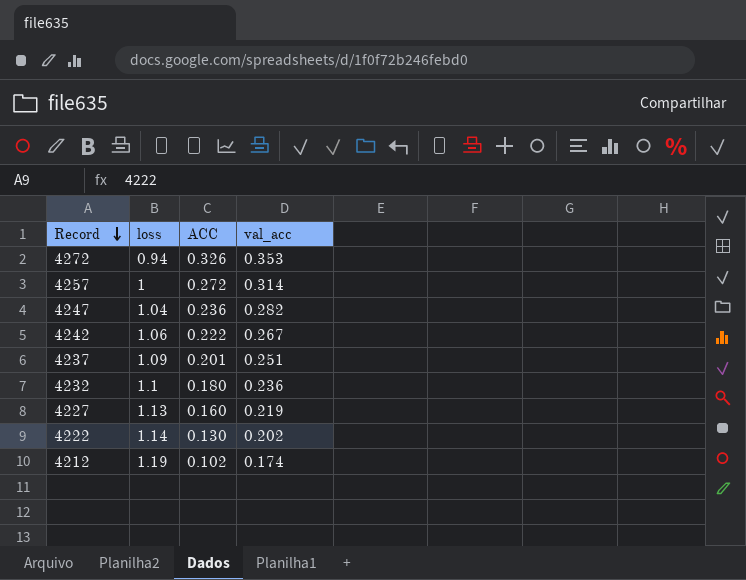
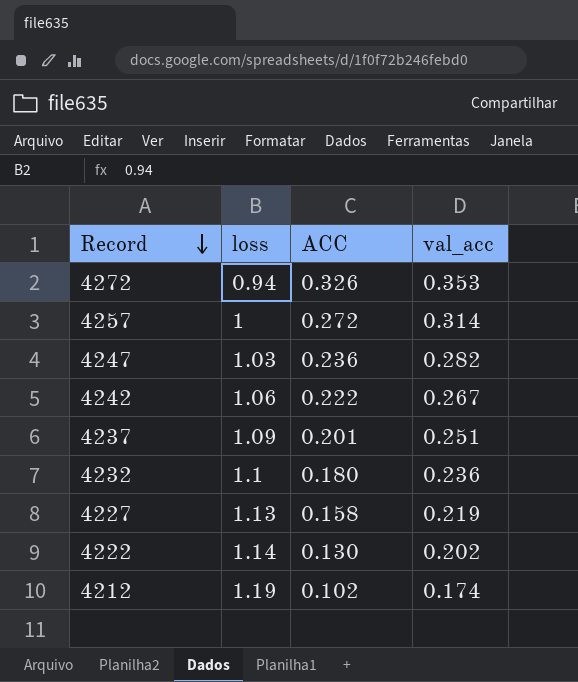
4247 | loss: 1.04 -> 1.03
4227 | ACC: 0.160 -> 0.158

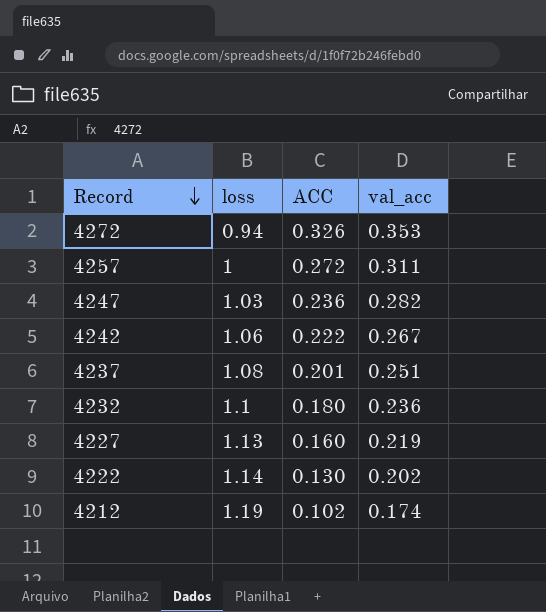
4257 | val_acc: 0.314 -> 0.311
4237 | loss: 1.09 -> 1.08
4227 | ACC: 0.158 -> 0.160

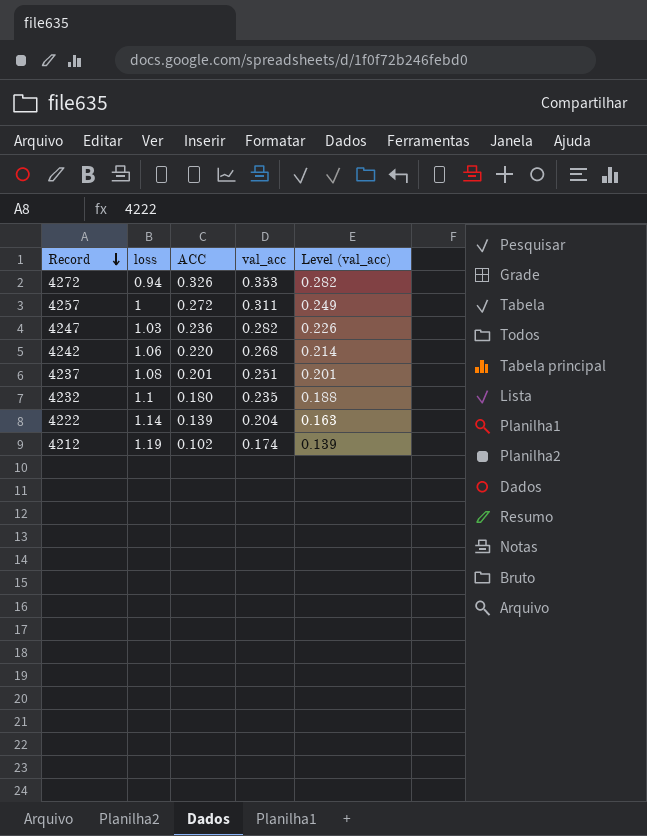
column Level (val_acc) | formula: none -> [val_acc] * 0.8
row 4227: 1.13 | 0.160 | 0.219 -> none
4242 | ACC: 0.222 -> 0.220
4242 | val_acc: 0.267 -> 0.268
4232 | val_acc: 0.236 -> 0.235
4222 | ACC: 0.130 -> 0.139
4222 | val_acc: 0.202 -> 0.204

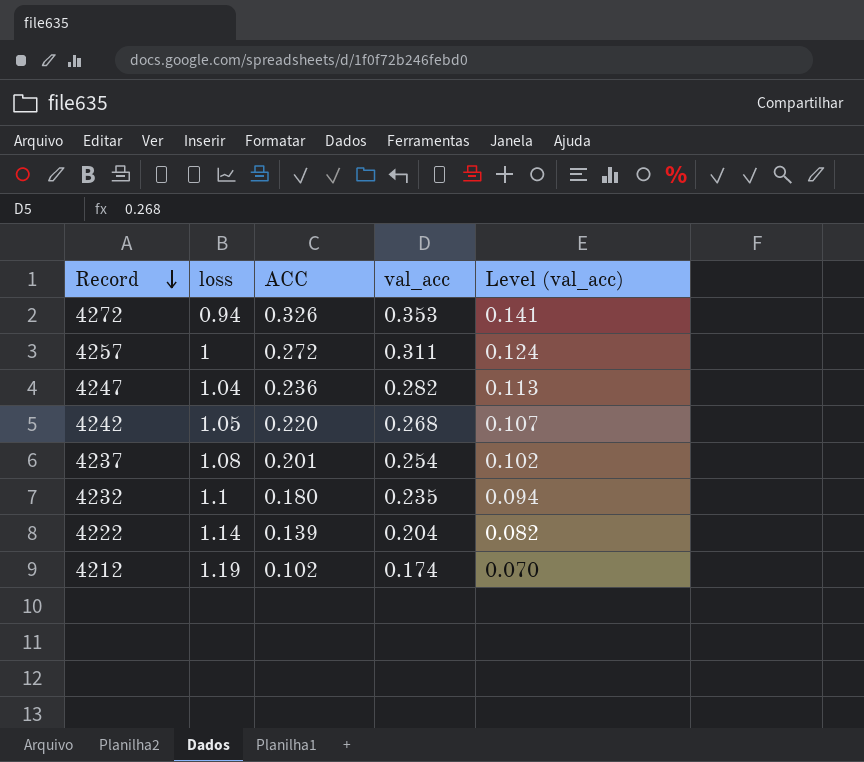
column Level (val_acc) | formula: [val_acc] * 0.8 -> [val_acc] * 0.4
4247 | loss: 1.03 -> 1.04
4242 | loss: 1.06 -> 1.05
4237 | val_acc: 0.251 -> 0.254

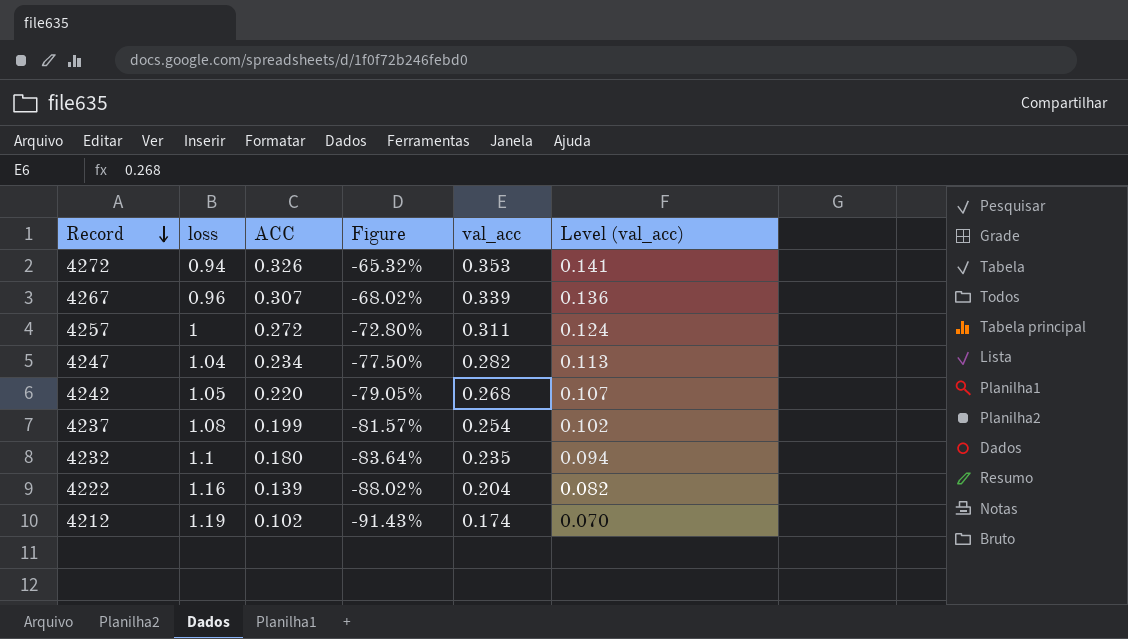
column Figure | formula: none -> ([ACC] - [loss]) / [loss]
row 4267: none -> 0.96 | 0.307 | -68.02% | 0.339 | 0.136
4247 | ACC: 0.236 -> 0.234
4237 | ACC: 0.201 -> 0.199
4222 | loss: 1.14 -> 1.16

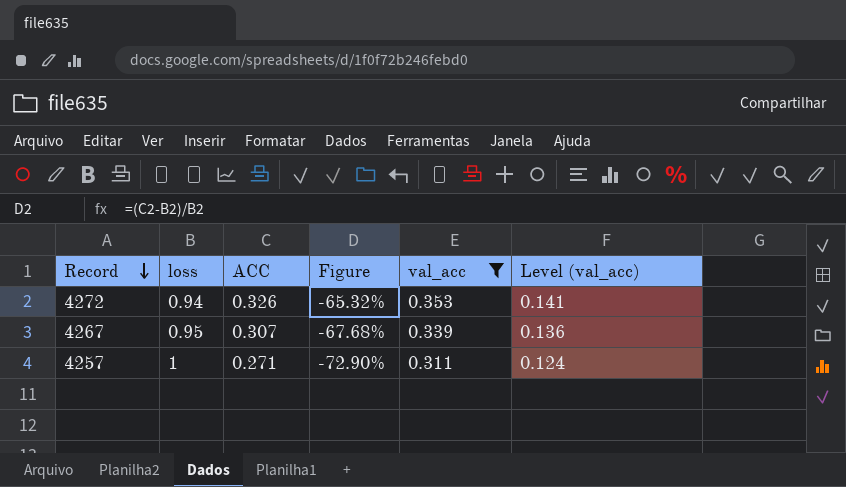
filter: none -> val_acc >= 0.311
4267 | loss: 0.96 -> 0.95
4267 | Figure: -68.02% -> -67.68%
4257 | ACC: 0.272 -> 0.271
4257 | Figure: -72.80% -> -72.90%

